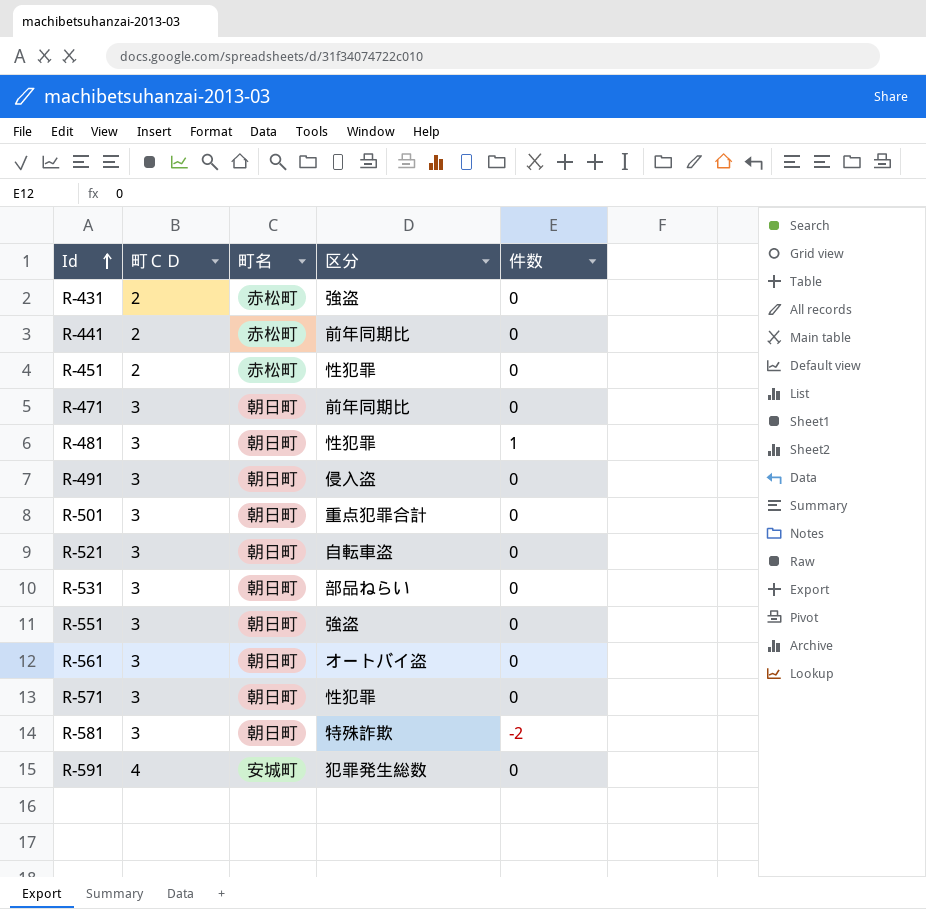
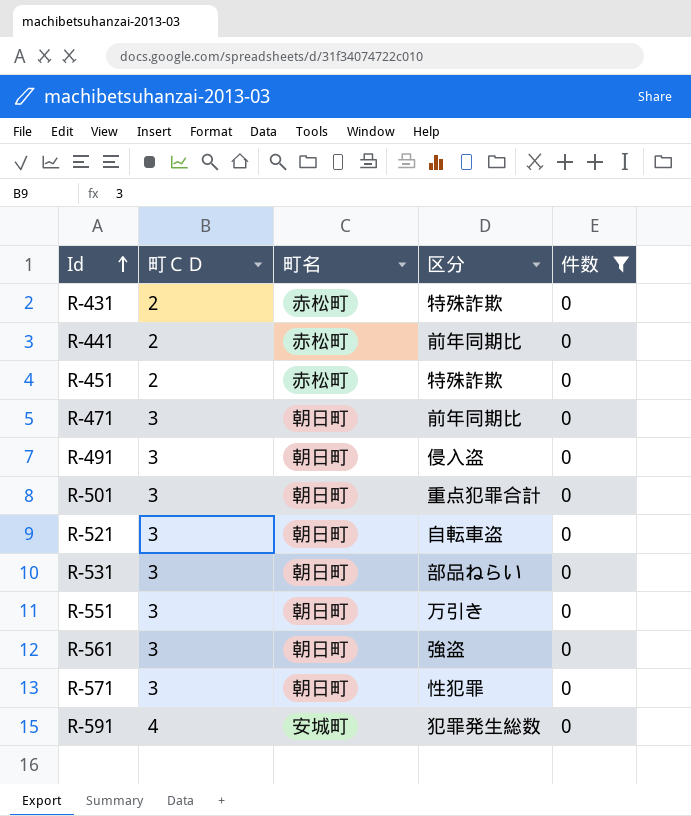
filter: none -> 件数 = 0
R-431 | 区分: 強盗 -> 特殊詐欺
R-451 | 区分: 性犯罪 -> 特殊詐欺
R-551 | 区分: 強盗 -> 万引き
R-561 | 区分: オートバイ盗 -> 強盗

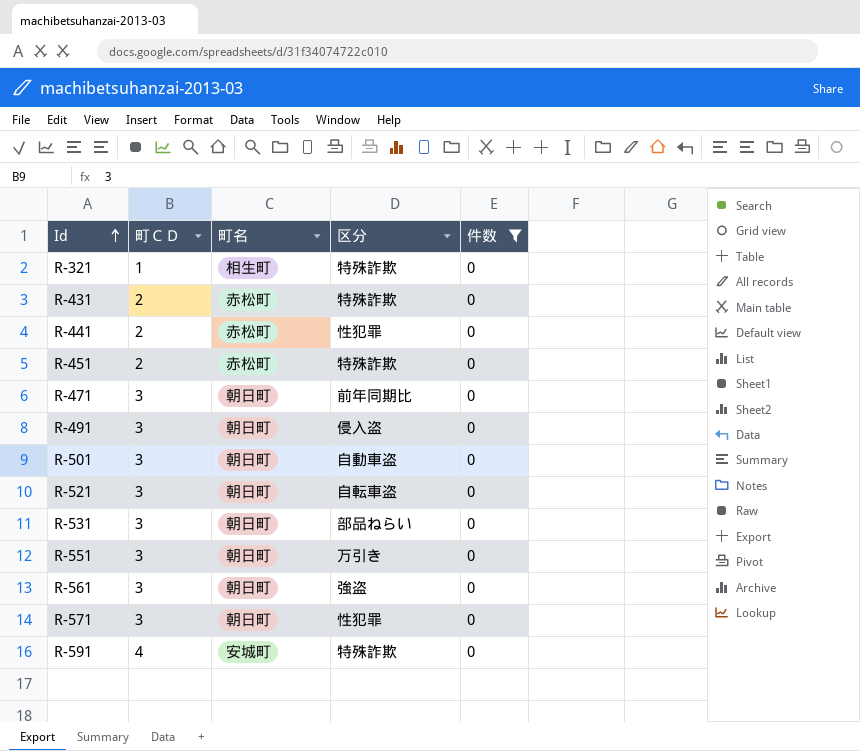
row R-321: none -> 1 | 相生町 | 特殊詐欺 | 0
R-441 | 区分: 前年同期比 -> 性犯罪
R-501 | 区分: 重点犯罪合計 -> 自動車盗
R-591 | 区分: 犯罪発生総数 -> 特殊詐欺

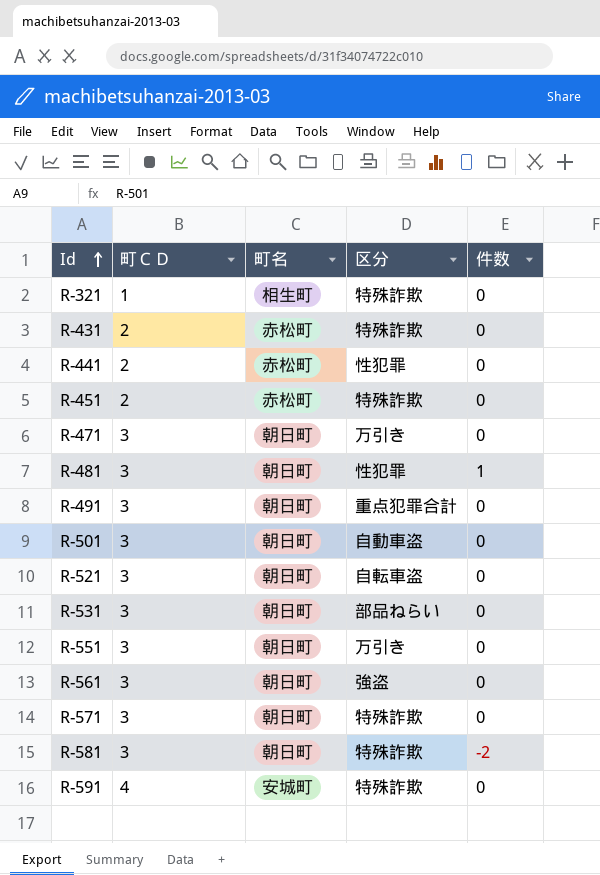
filter: 件数 = 0 -> none
R-471 | 区分: 前年同期比 -> 万引き
R-491 | 区分: 侵入盗 -> 重点犯罪合計
R-571 | 区分: 性犯罪 -> 特殊詐欺

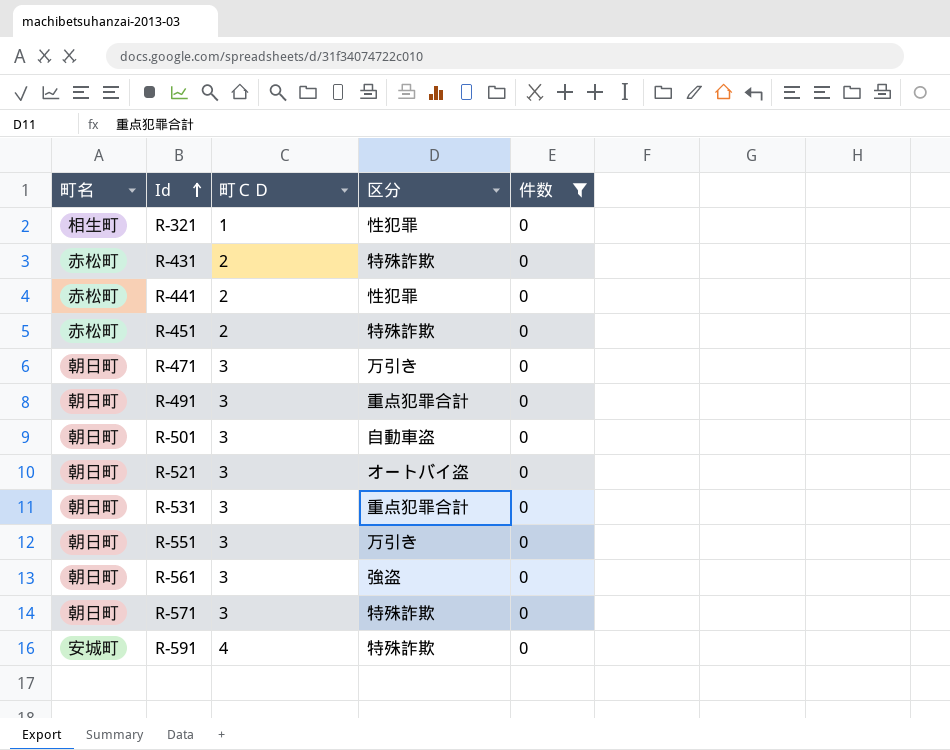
filter: none -> 件数 = 0
column 町名 | position: 3 -> 1
R-321 | 区分: 特殊詐欺 -> 性犯罪
R-521 | 区分: 自転車盗 -> オートバイ盗
R-531 | 区分: 部品ねらい -> 重点犯罪合計

